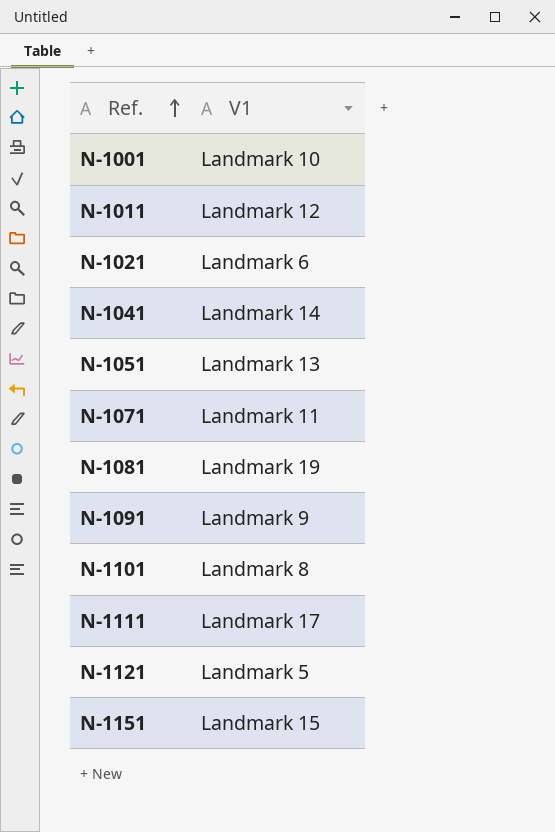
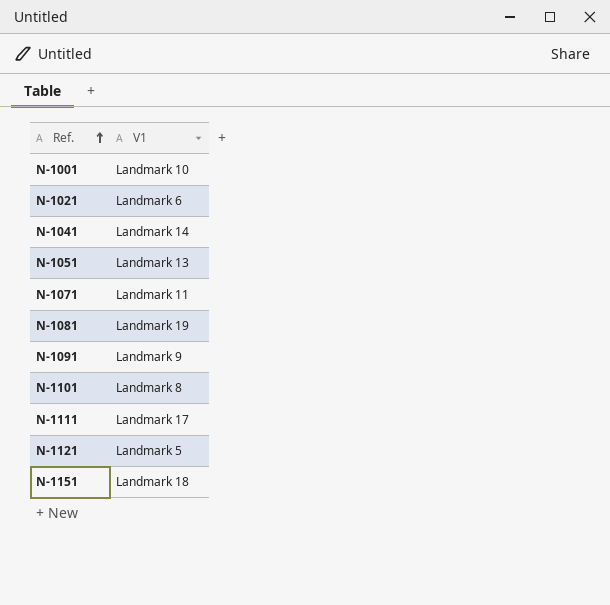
row N-1011: Landmark 12 -> none
N-1151 | V1: Landmark 15 -> Landmark 18

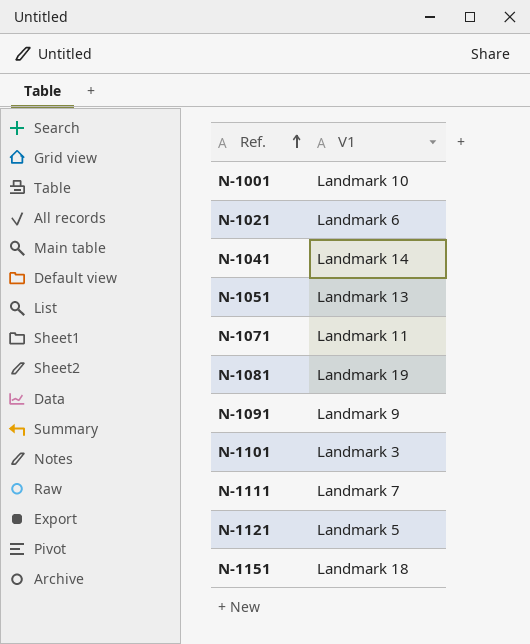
N-1101 | V1: Landmark 8 -> Landmark 3
N-1111 | V1: Landmark 17 -> Landmark 7

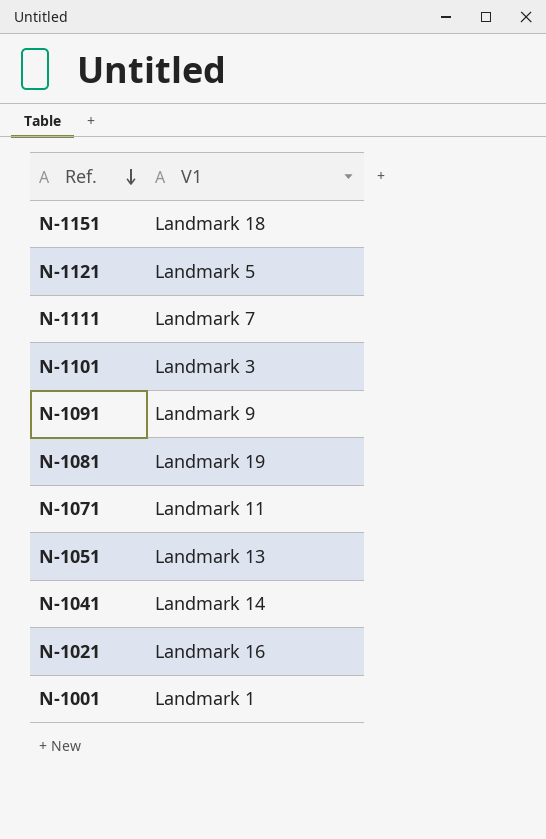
row order: Ref. ascending -> Ref. descending
N-1021 | V1: Landmark 6 -> Landmark 16
N-1001 | V1: Landmark 10 -> Landmark 1

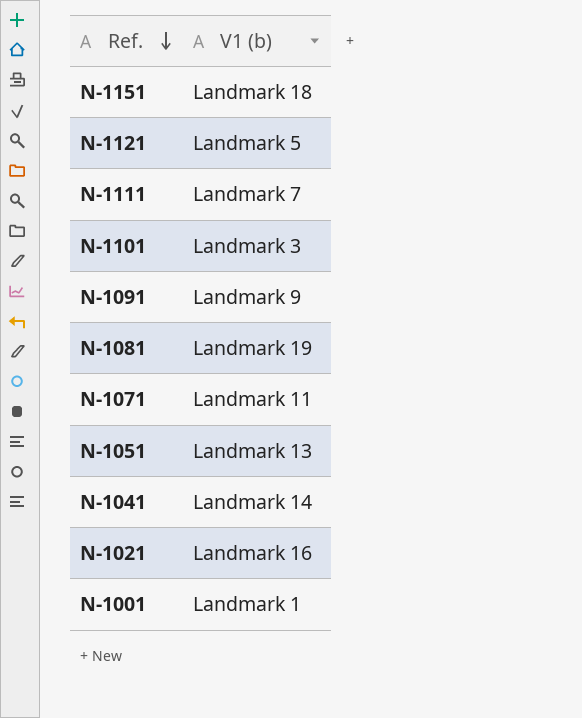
column name: V1 -> V1 (b)

